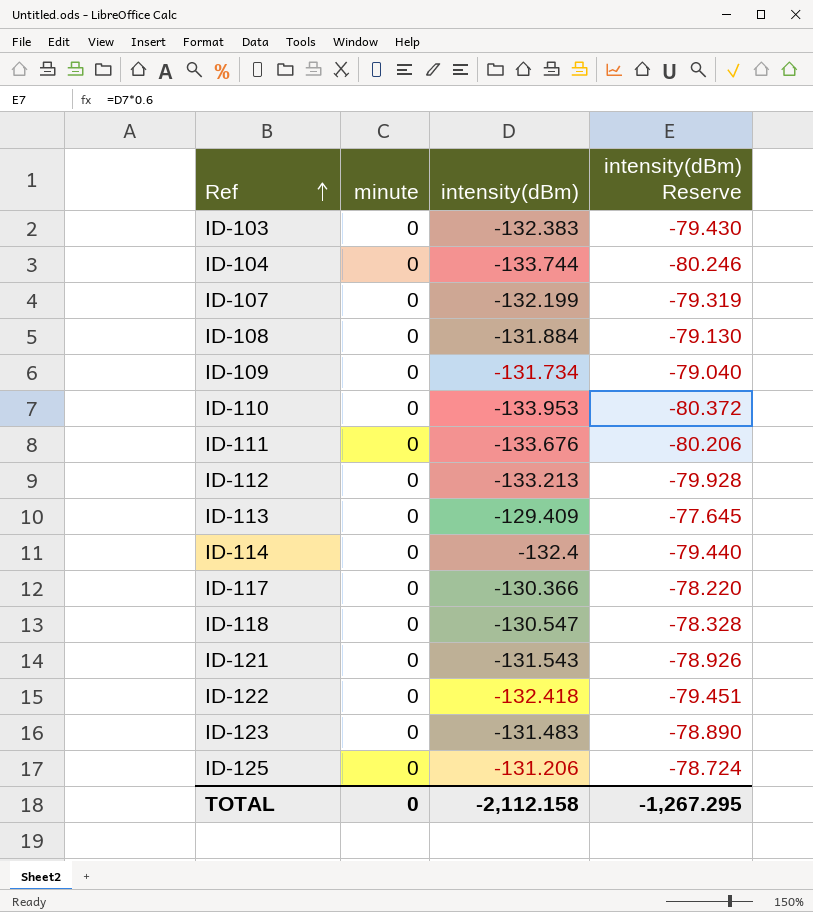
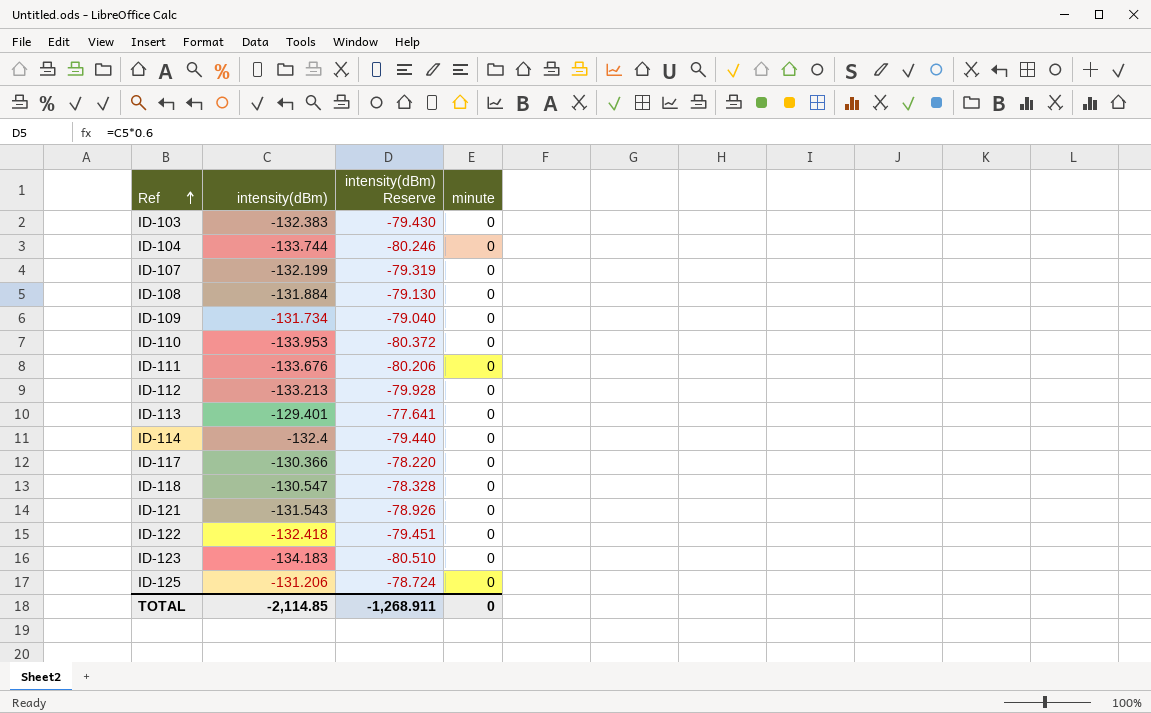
column minute | position: 2 -> 4
ID-113 | intensity(dBm): -129.409 -> -129.401
ID-113 | intensity(dBm) Reserve: -77.645 -> -77.641
ID-123 | intensity(dBm): -131.483 -> -134.183
ID-123 | intensity(dBm) Reserve: -78.890 -> -80.510
TOTAL | intensity(dBm): -2,112.158 -> -2,114.85
TOTAL | intensity(dBm) Reserve: -1,267.295 -> -1,268.911

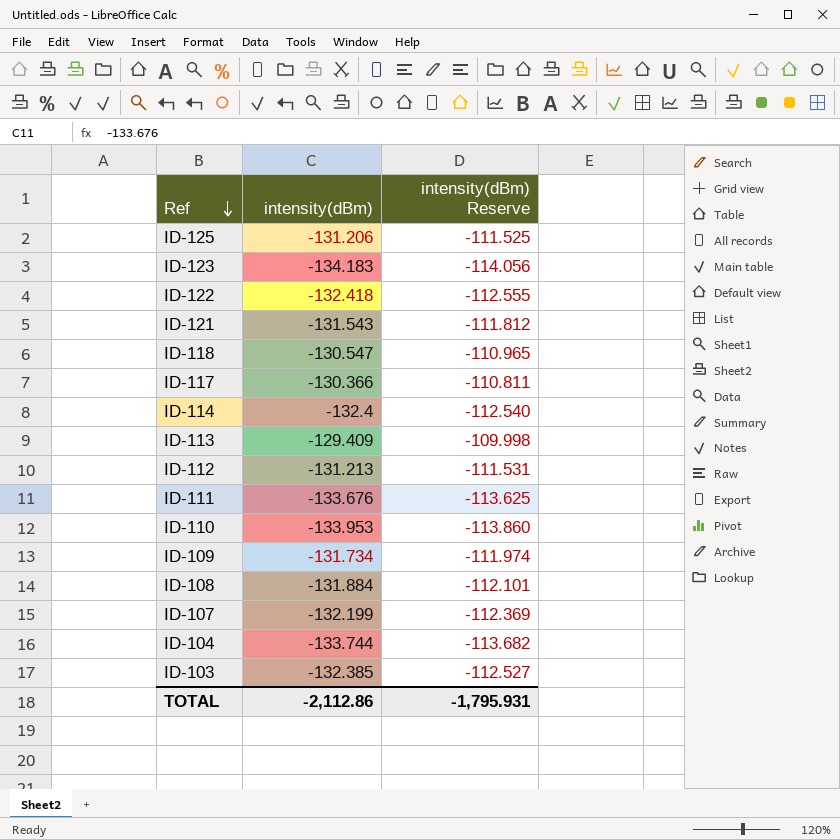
row order: Ref ascending -> Ref descending
column minute | position: 4 -> none
column intensity(dBm) Reserve | formula: [intensity(dBm)] * 0.6 -> [intensity(dBm)] * 0.85
ID-113 | intensity(dBm): -129.401 -> -129.409
ID-112 | intensity(dBm): -133.213 -> -131.213
ID-103 | intensity(dBm): -132.383 -> -132.385
TOTAL | intensity(dBm): -2,114.85 -> -2,112.86
TOTAL | intensity(dBm) Reserve: -1,268.911 -> -1,795.931

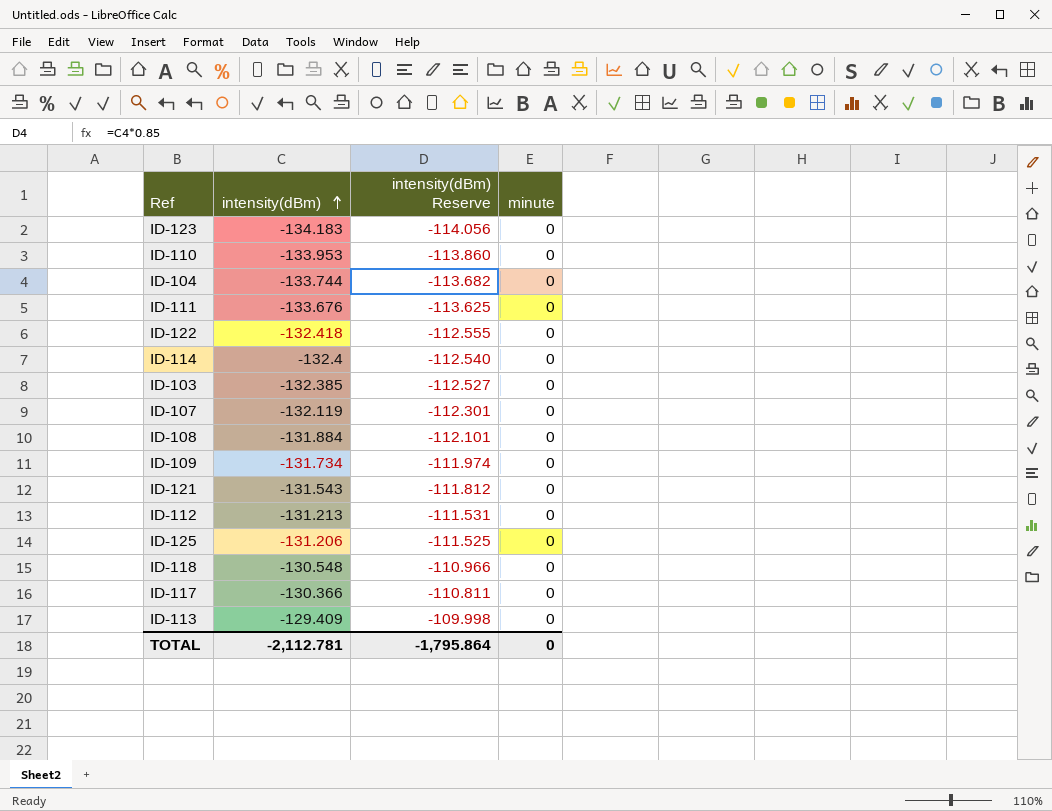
row order: Ref descending -> intensity(dBm) ascending
column minute | position: none -> 4
ID-107 | intensity(dBm): -132.199 -> -132.119
ID-107 | intensity(dBm) Reserve: -112.369 -> -112.301
ID-118 | intensity(dBm): -130.547 -> -130.548
ID-118 | intensity(dBm) Reserve: -110.965 -> -110.966
TOTAL | intensity(dBm): -2,112.86 -> -2,112.781
TOTAL | intensity(dBm) Reserve: -1,795.931 -> -1,795.864

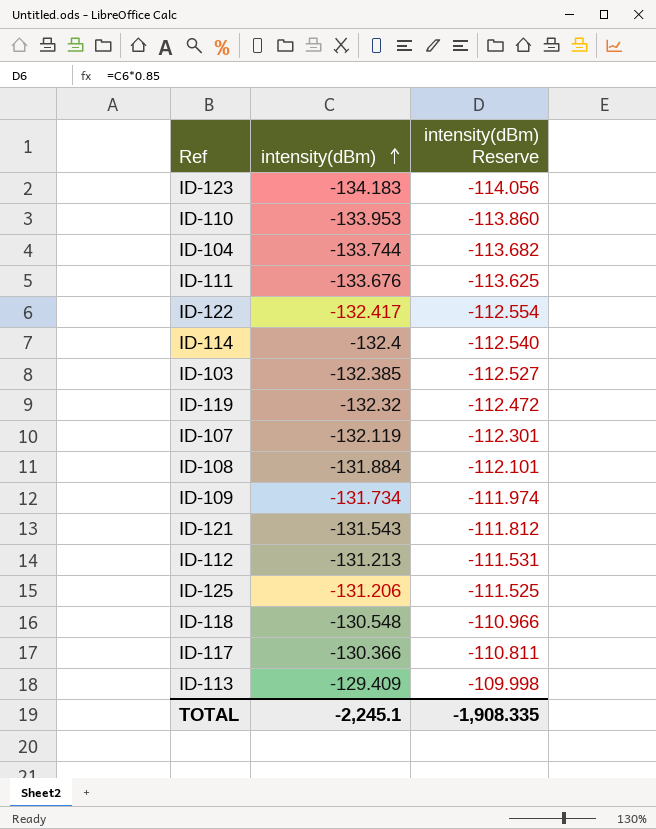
column minute | position: 4 -> none
ID-122 | intensity(dBm): -132.418 -> -132.417
ID-122 | intensity(dBm) Reserve: -112.555 -> -112.554
row ID-119: none -> -132.32 | -112.472
TOTAL | intensity(dBm): -2,112.781 -> -2,245.1
TOTAL | intensity(dBm) Reserve: -1,795.864 -> -1,908.335

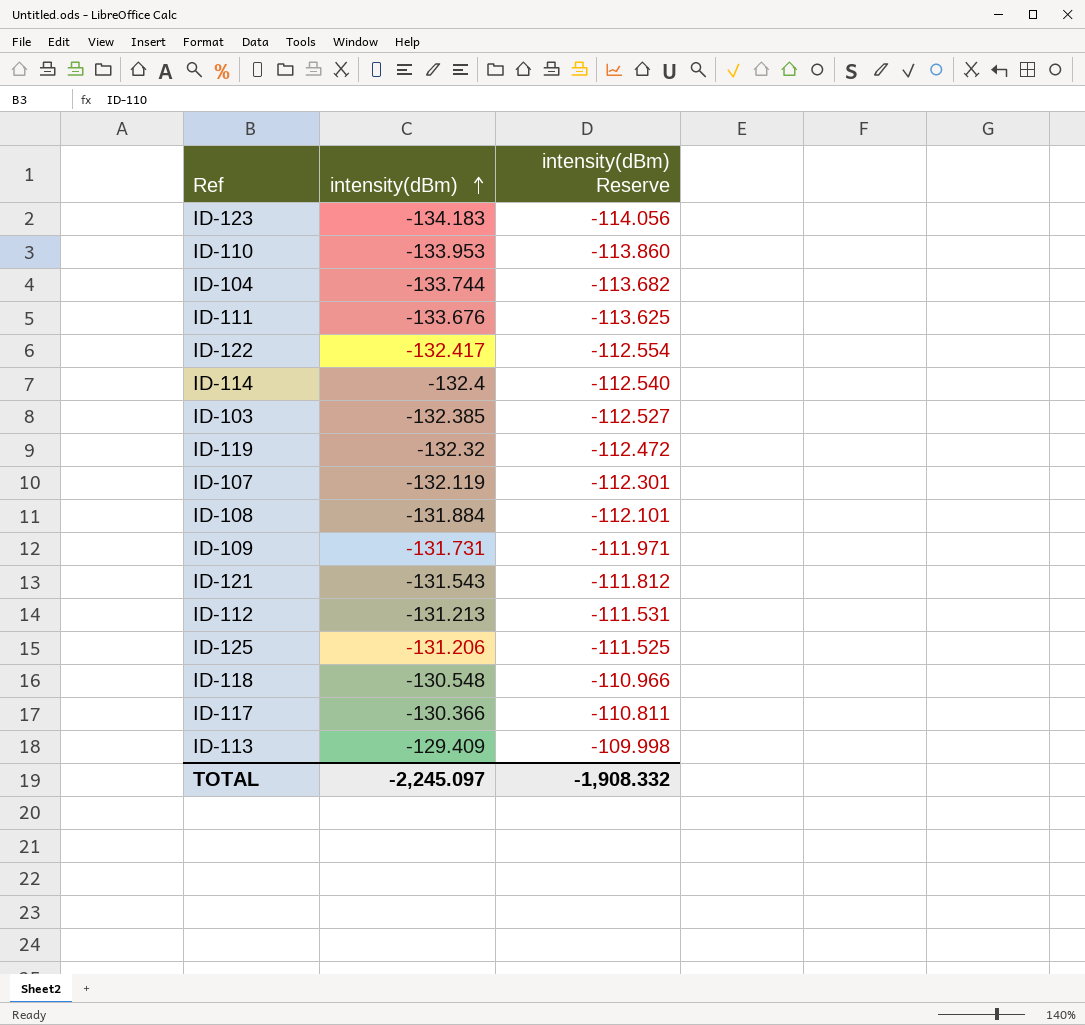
ID-109 | intensity(dBm): -131.734 -> -131.731
ID-109 | intensity(dBm) Reserve: -111.974 -> -111.971
TOTAL | intensity(dBm): -2,245.1 -> -2,245.097
TOTAL | intensity(dBm) Reserve: -1,908.335 -> -1,908.332

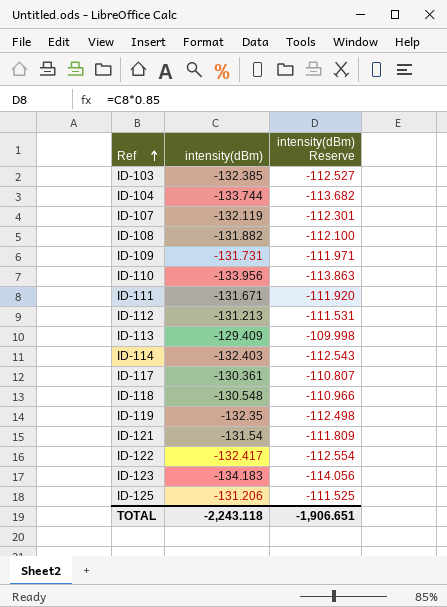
row order: intensity(dBm) ascending -> Ref ascending
ID-108 | intensity(dBm): -131.884 -> -131.882
ID-108 | intensity(dBm) Reserve: -112.101 -> -112.100
ID-110 | intensity(dBm): -133.953 -> -133.956
ID-110 | intensity(dBm) Reserve: -113.860 -> -113.863
ID-111 | intensity(dBm): -133.676 -> -131.671
ID-111 | intensity(dBm) Reserve: -113.625 -> -111.920
ID-114 | intensity(dBm): -132.4 -> -132.403
ID-114 | intensity(dBm) Reserve: -112.540 -> -112.543
ID-117 | intensity(dBm): -130.366 -> -130.361
ID-117 | intensity(dBm) Reserve: -110.811 -> -110.807
ID-119 | intensity(dBm): -132.32 -> -132.35
ID-119 | intensity(dBm) Reserve: -112.472 -> -112.498
ID-121 | intensity(dBm): -131.543 -> -131.54
ID-121 | intensity(dBm) Reserve: -111.812 -> -111.809
TOTAL | intensity(dBm): -2,245.097 -> -2,243.118
TOTAL | intensity(dBm) Reserve: -1,908.332 -> -1,906.651

